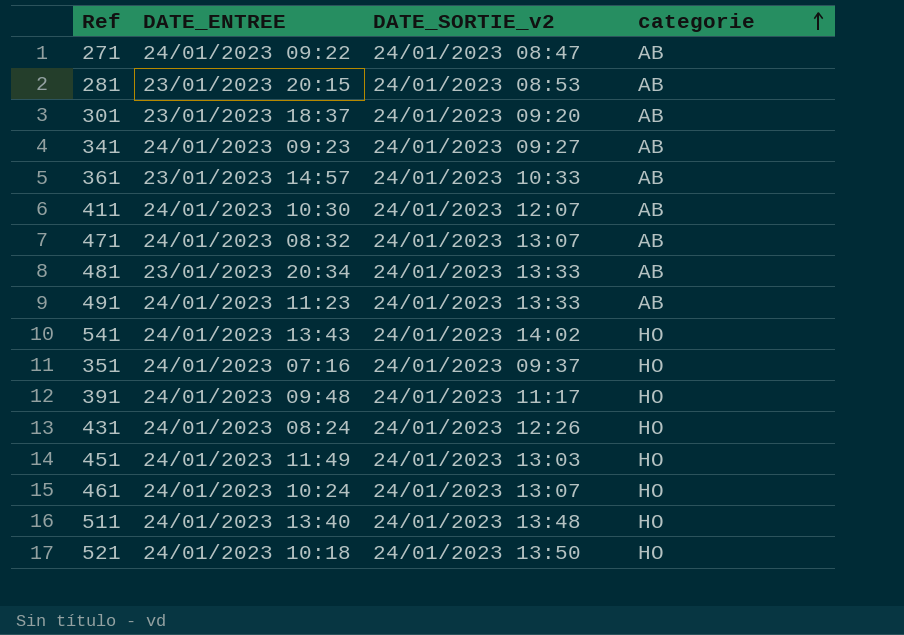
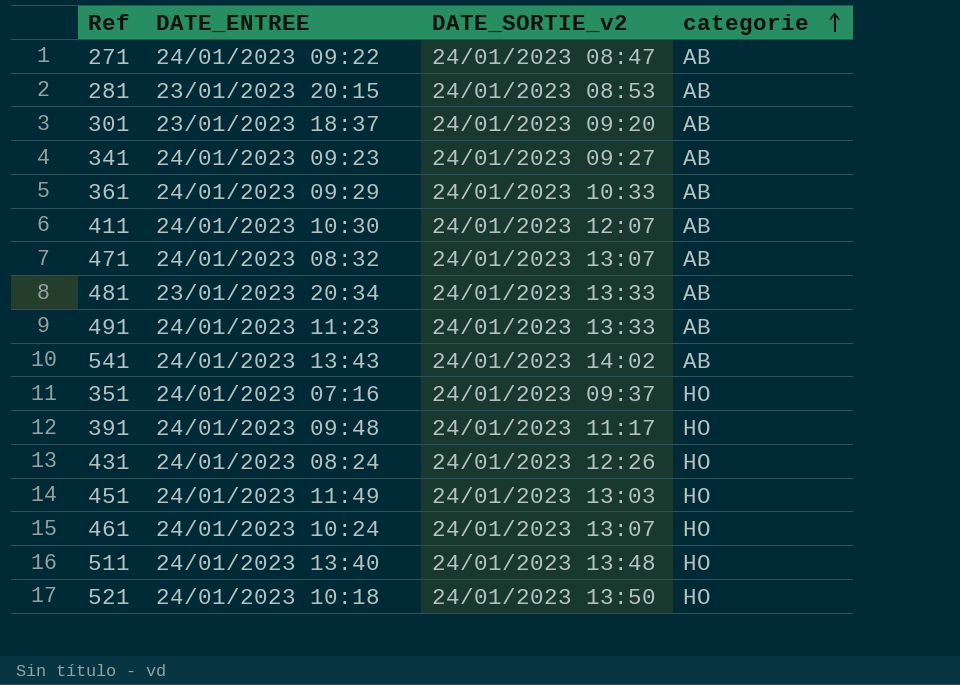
361 | DATE_ENTREE: 23/01/2023 14:57 -> 24/01/2023 09:29
541 | categorie: HO -> AB

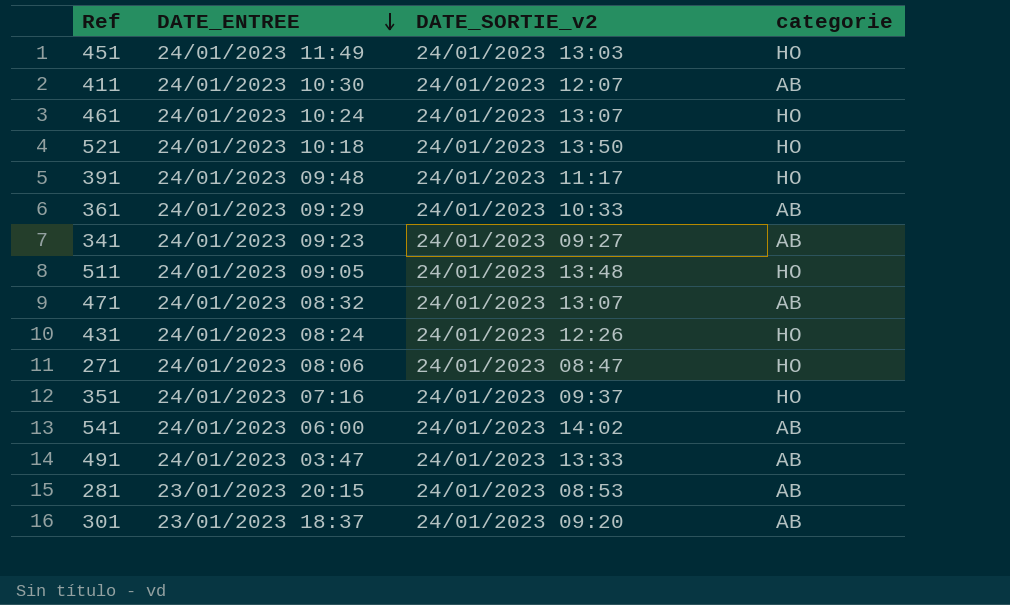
row order: categorie ascending -> DATE_ENTREE descending
row 481: 23/01/2023 20:34 | 24/01/2023 13:33 | AB -> none
511 | DATE_ENTREE: 24/01/2023 13:40 -> 24/01/2023 09:05
271 | DATE_ENTREE: 24/01/2023 09:22 -> 24/01/2023 08:06
271 | categorie: AB -> HO
541 | DATE_ENTREE: 24/01/2023 13:43 -> 24/01/2023 06:00
491 | DATE_ENTREE: 24/01/2023 11:23 -> 24/01/2023 03:47

